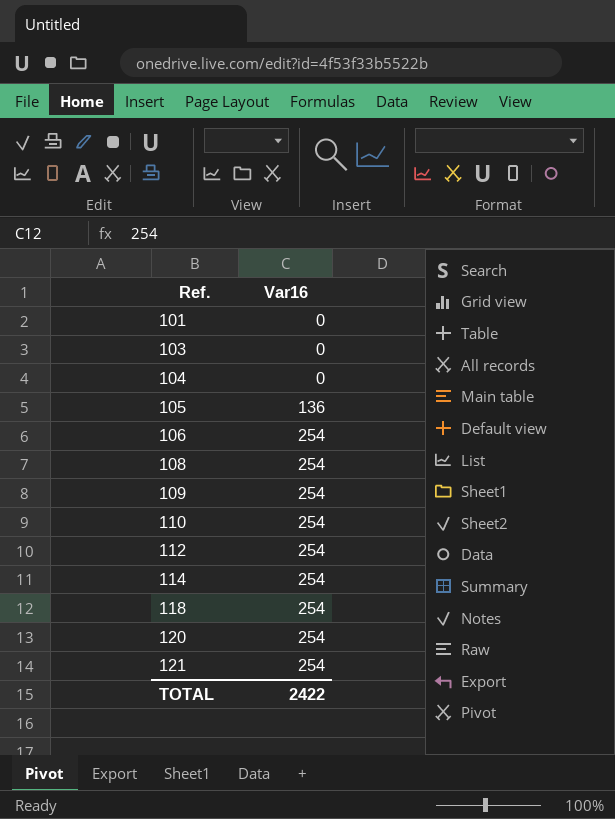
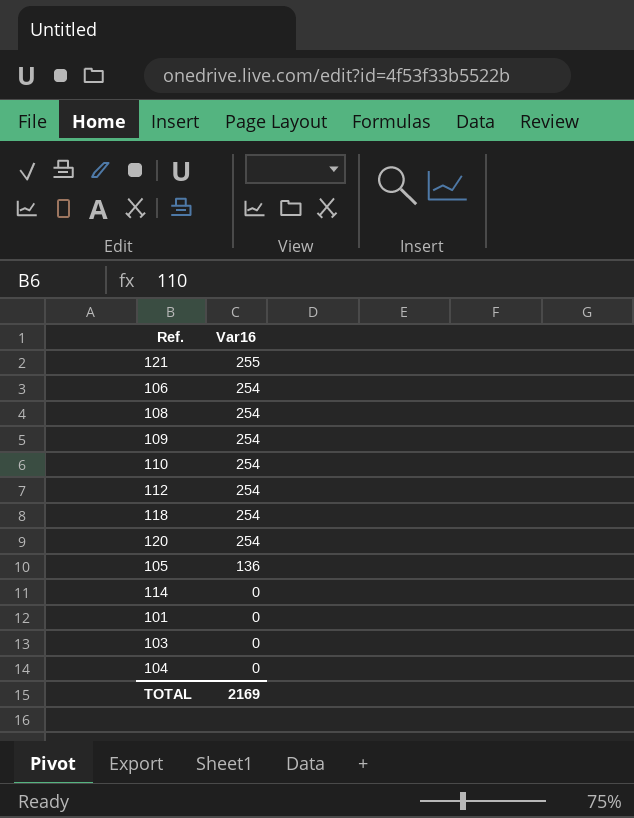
row order: Ref. ascending -> Var16 descending
121 | Var16: 254 -> 255
114 | Var16: 254 -> 0
TOTAL | Var16: 2422 -> 2169

